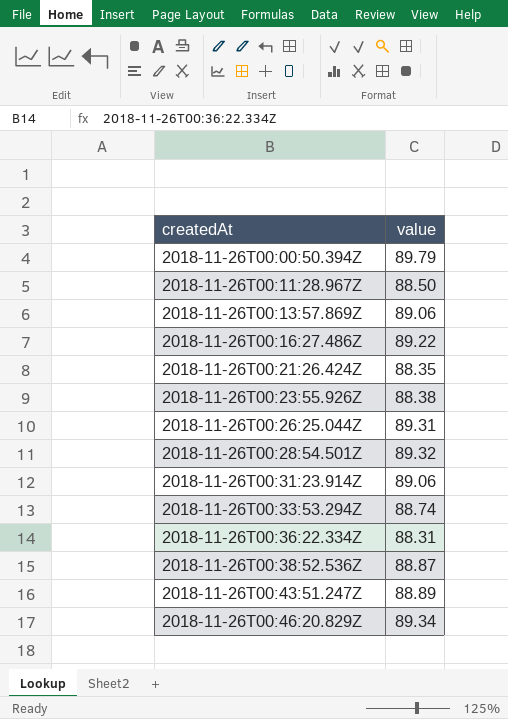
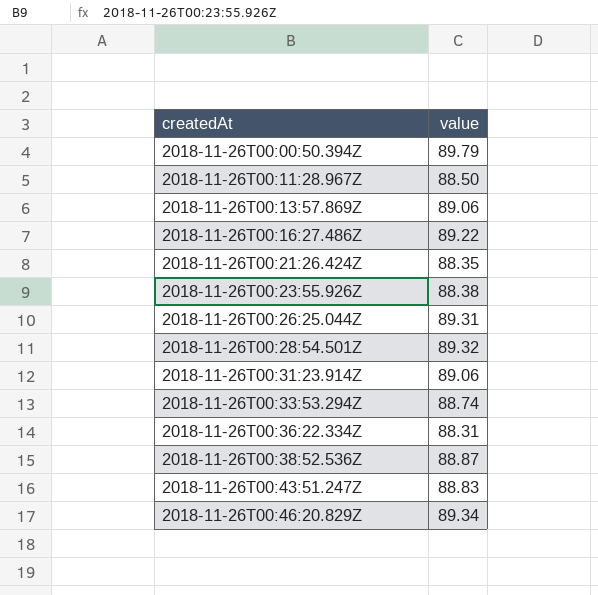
2018-11-26T00:43:51.247Z | value: 88.89 -> 88.83

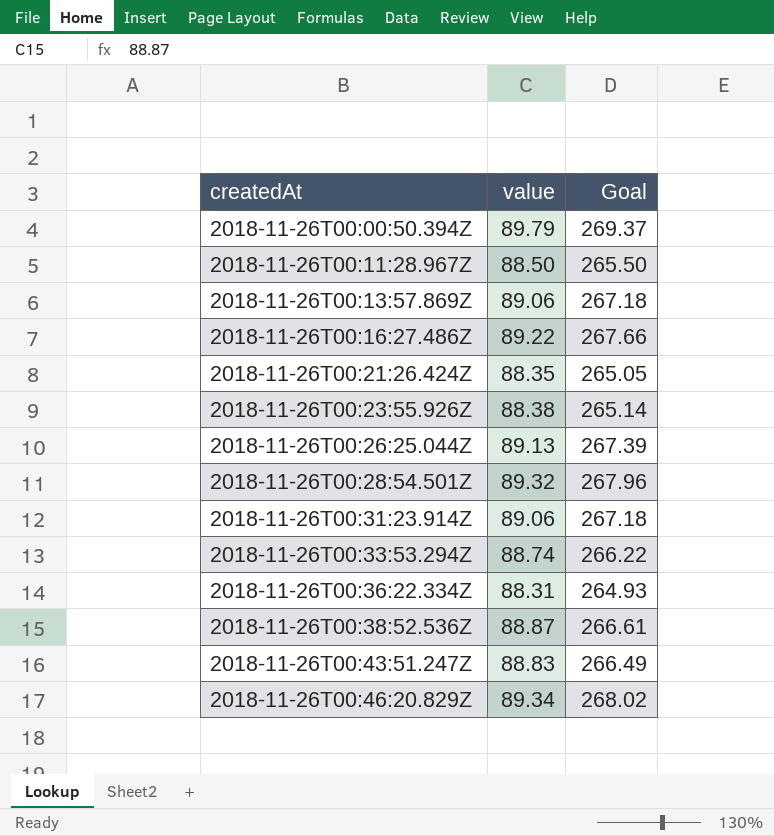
column Goal | formula: none -> [value] * 3
2018-11-26T00:26:25.044Z | value: 89.31 -> 89.13

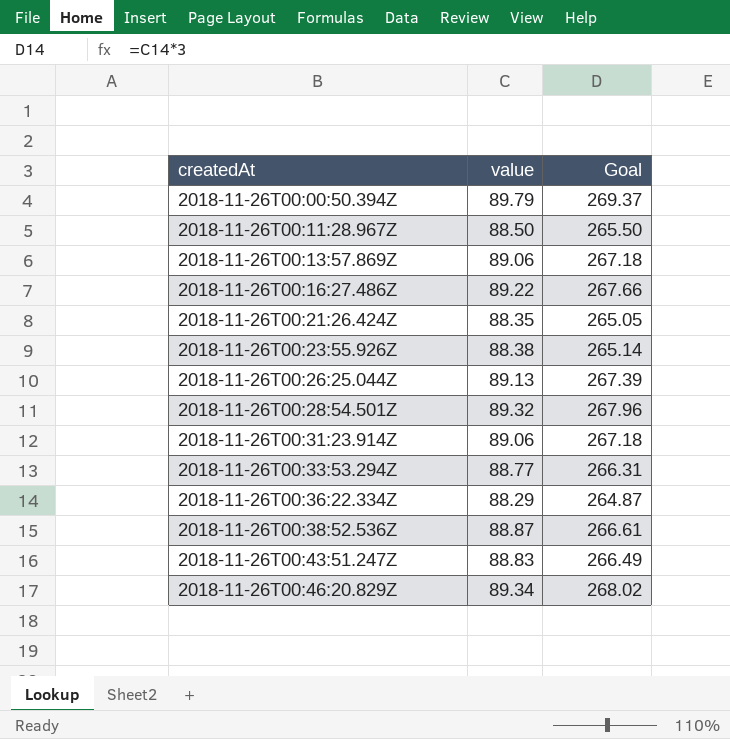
2018-11-26T00:33:53.294Z | value: 88.74 -> 88.77
2018-11-26T00:33:53.294Z | Goal: 266.22 -> 266.31
2018-11-26T00:36:22.334Z | value: 88.31 -> 88.29
2018-11-26T00:36:22.334Z | Goal: 264.93 -> 264.87

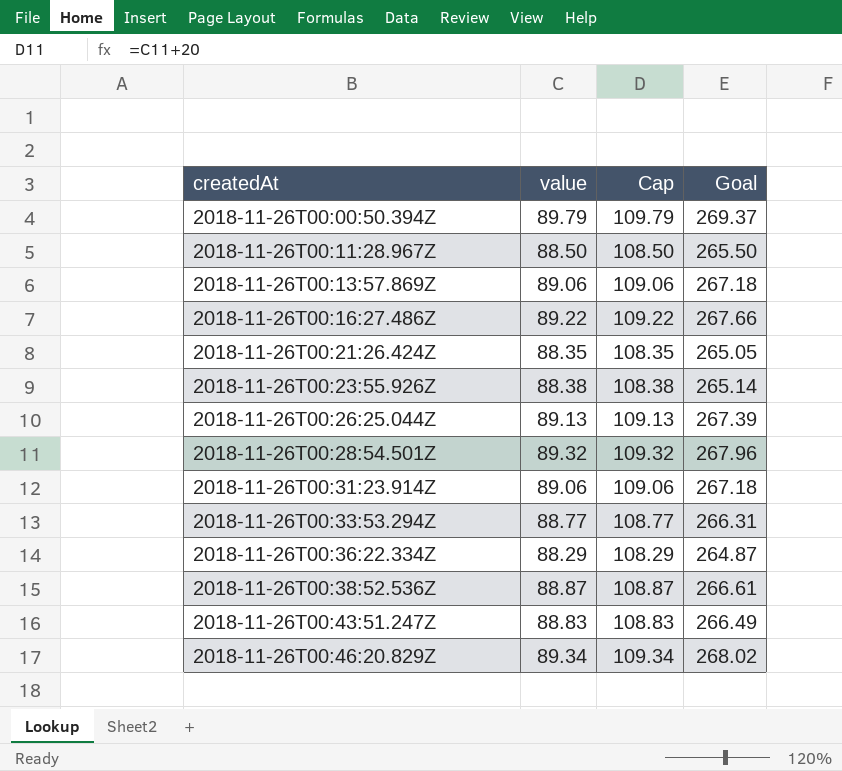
column Cap | formula: none -> [value] + 20

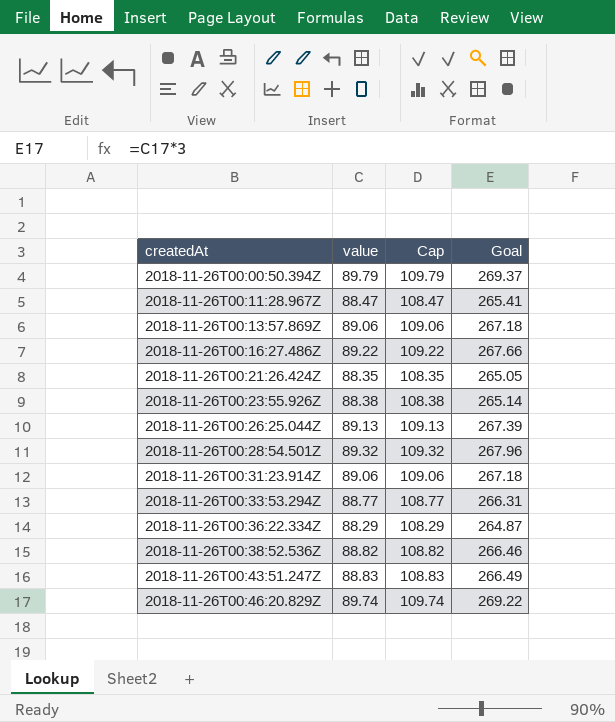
2018-11-26T00:11:28.967Z | value: 88.50 -> 88.47
2018-11-26T00:11:28.967Z | Cap: 108.50 -> 108.47
2018-11-26T00:11:28.967Z | Goal: 265.50 -> 265.41
2018-11-26T00:38:52.536Z | value: 88.87 -> 88.82
2018-11-26T00:38:52.536Z | Cap: 108.87 -> 108.82
2018-11-26T00:38:52.536Z | Goal: 266.61 -> 266.46
2018-11-26T00:46:20.829Z | value: 89.34 -> 89.74
2018-11-26T00:46:20.829Z | Cap: 109.34 -> 109.74
2018-11-26T00:46:20.829Z | Goal: 268.02 -> 269.22

